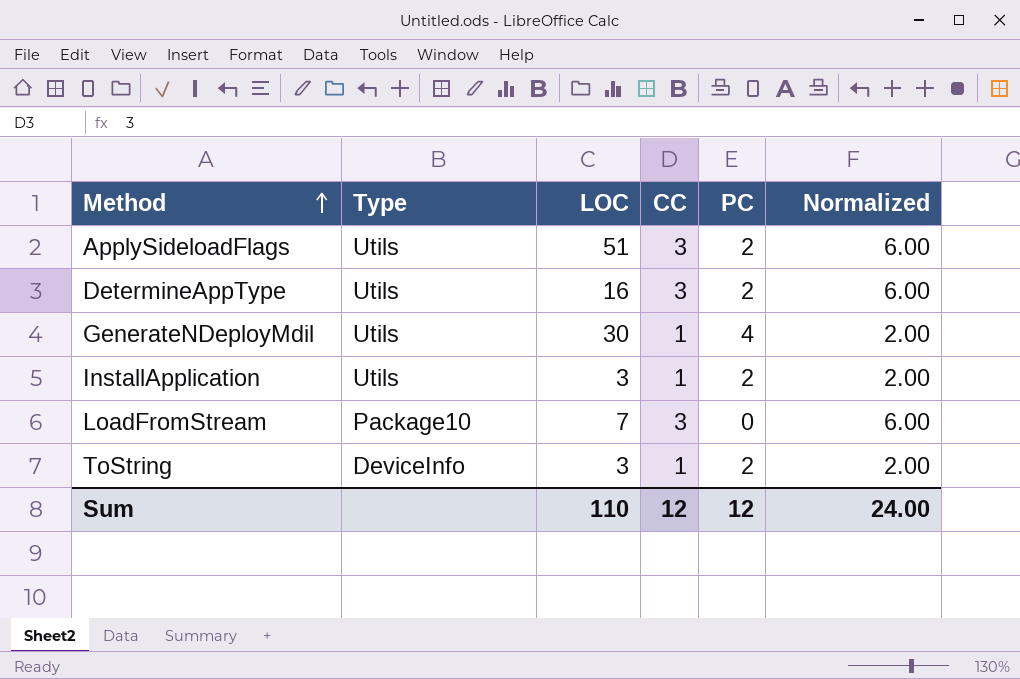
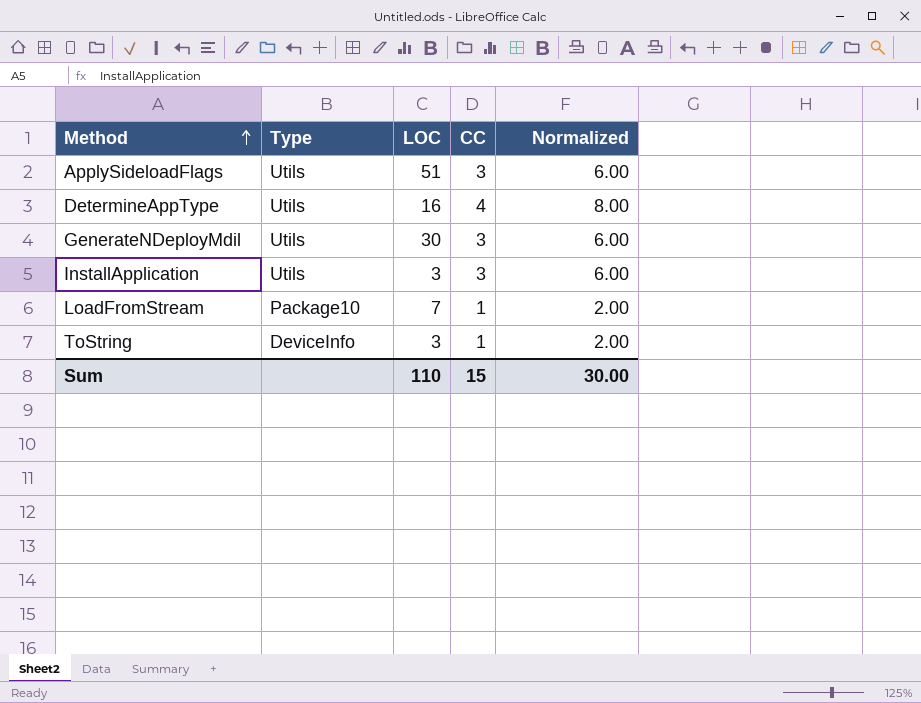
column PC | position: 5 -> none
DetermineAppType | CC: 3 -> 4
DetermineAppType | Normalized: 6.00 -> 8.00
GenerateNDeployMdil | CC: 1 -> 3
GenerateNDeployMdil | Normalized: 2.00 -> 6.00
InstallApplication | CC: 1 -> 3
InstallApplication | Normalized: 2.00 -> 6.00
LoadFromStream | CC: 3 -> 1
LoadFromStream | Normalized: 6.00 -> 2.00
Sum | CC: 12 -> 15
Sum | Normalized: 24.00 -> 30.00

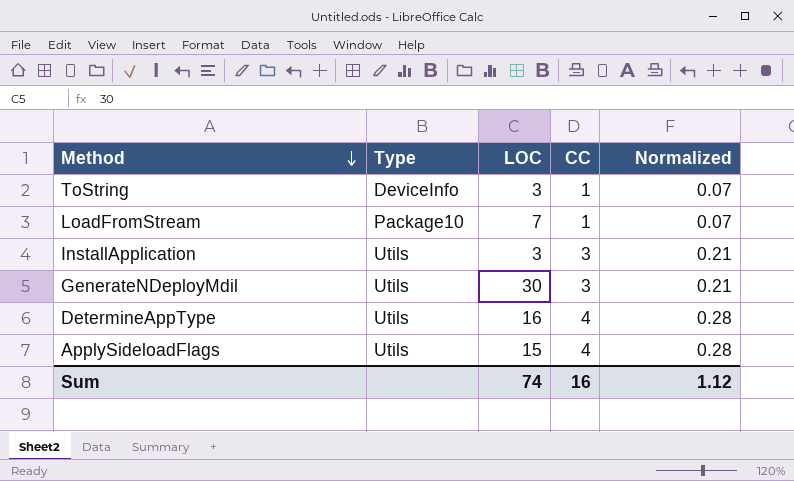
row order: Method ascending -> Method descending
column Normalized | formula: [CC] * 2 -> [CC] * 0.07
ApplySideloadFlags | LOC: 51 -> 15
ApplySideloadFlags | CC: 3 -> 4
Sum | LOC: 110 -> 74
Sum | CC: 15 -> 16
Sum | Normalized: 30.00 -> 1.12

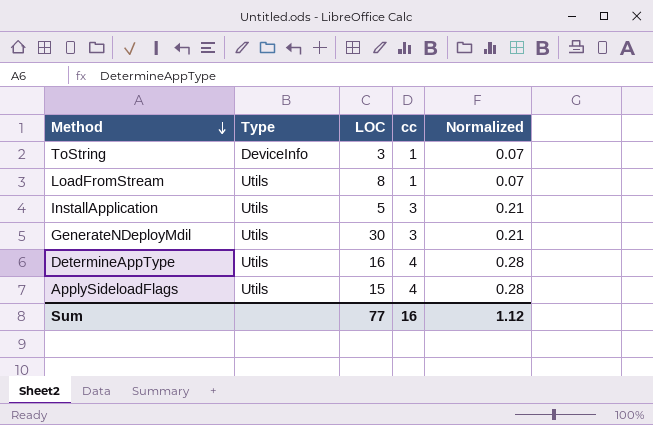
column name: CC -> cc
LoadFromStream | Type: Package10 -> Utils
LoadFromStream | LOC: 7 -> 8
InstallApplication | LOC: 3 -> 5
Sum | LOC: 74 -> 77

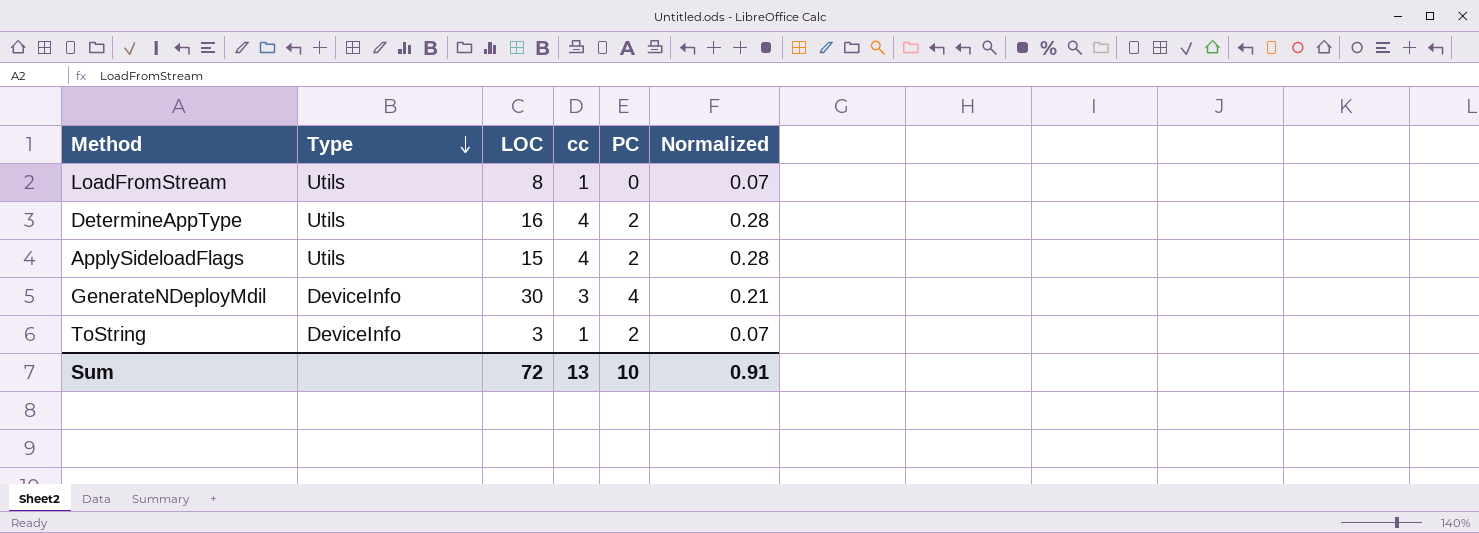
row order: Method descending -> Type descending
column PC | position: none -> 5
row InstallApplication: Utils | 5 | 3 | 0.21 -> none
GenerateNDeployMdil | Type: Utils -> DeviceInfo
Sum | LOC: 77 -> 72
Sum | cc: 16 -> 13
Sum | Normalized: 1.12 -> 0.91

